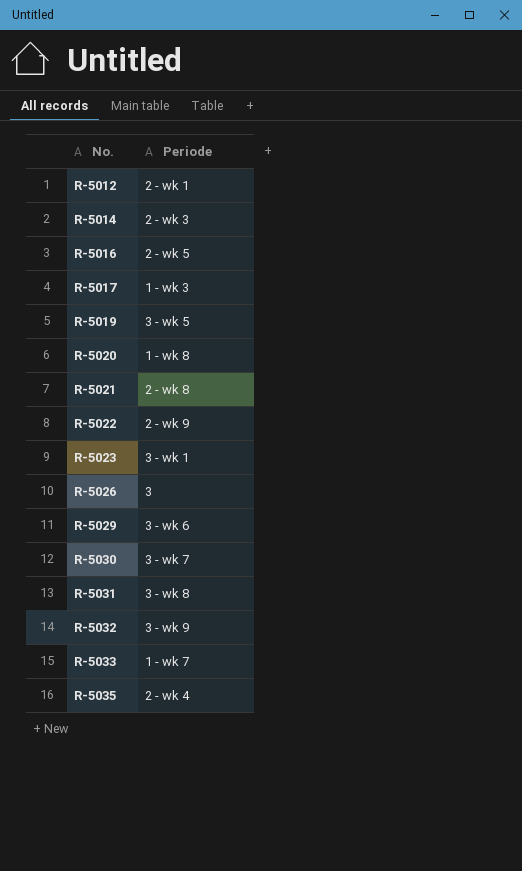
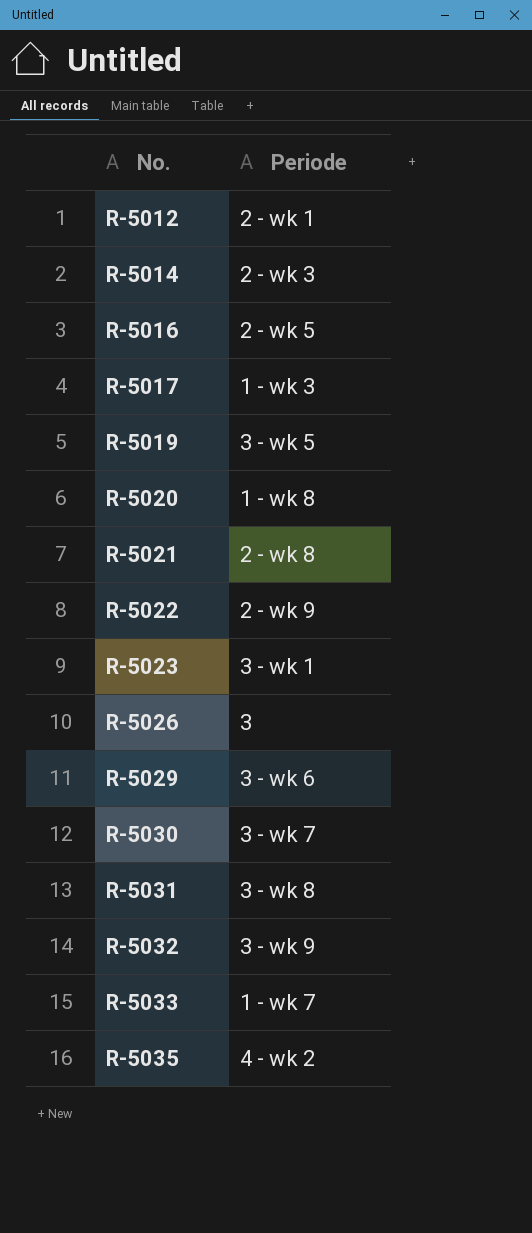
R-5035 | Periode: 2 - wk 4 -> 4 - wk 2

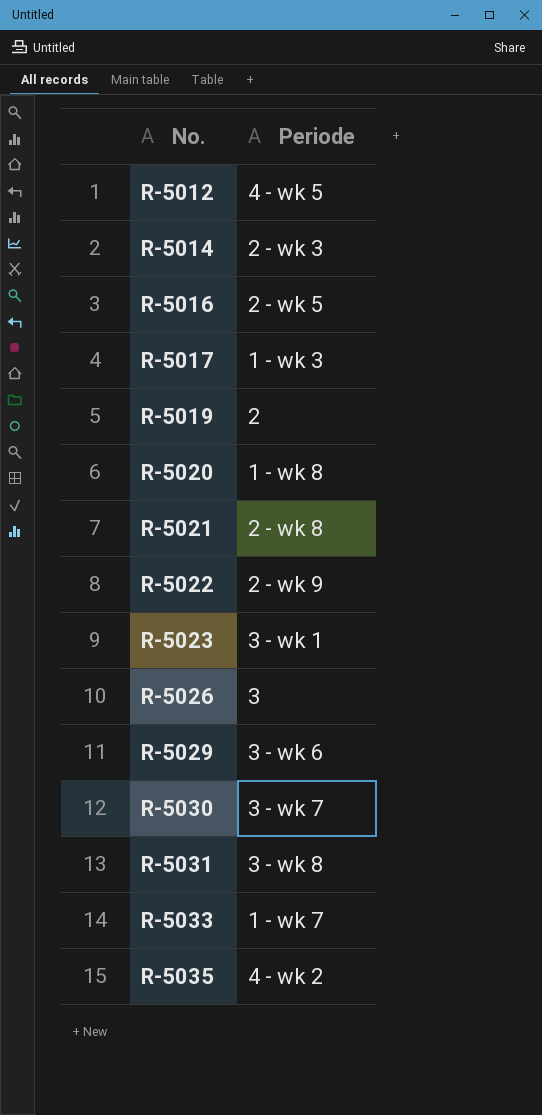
row R-5032: 3 - wk 9 -> none
R-5012 | Periode: 2 - wk 1 -> 4 - wk 5
R-5019 | Periode: 3 - wk 5 -> 2

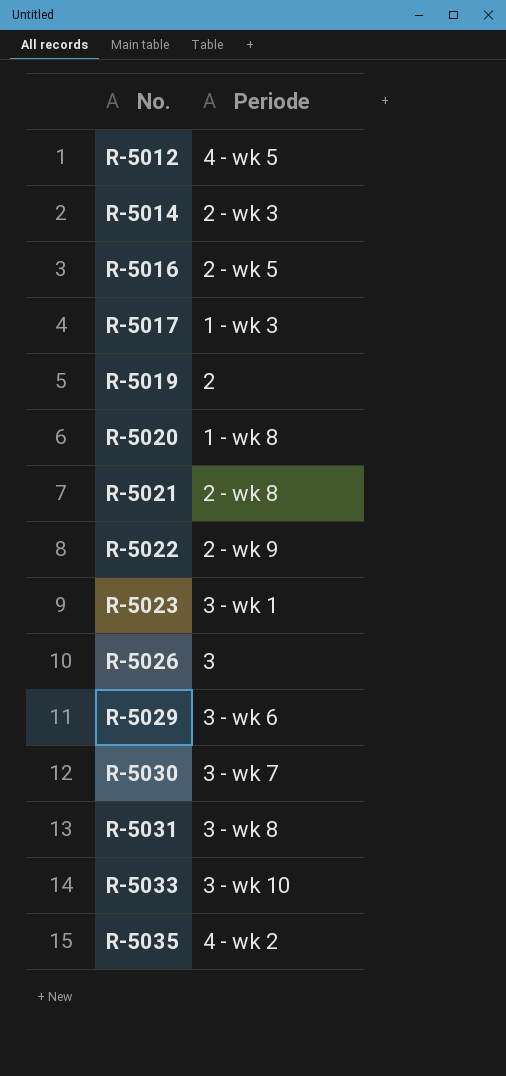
R-5033 | Periode: 1 - wk 7 -> 3 - wk 10

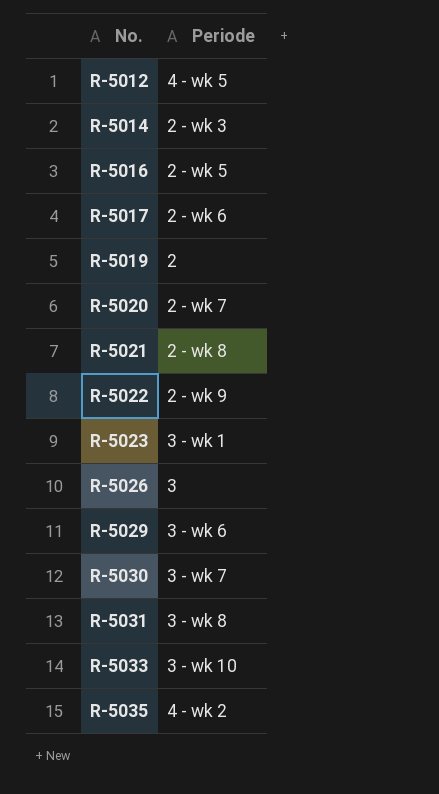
R-5017 | Periode: 1 - wk 3 -> 2 - wk 6
R-5020 | Periode: 1 - wk 8 -> 2 - wk 7

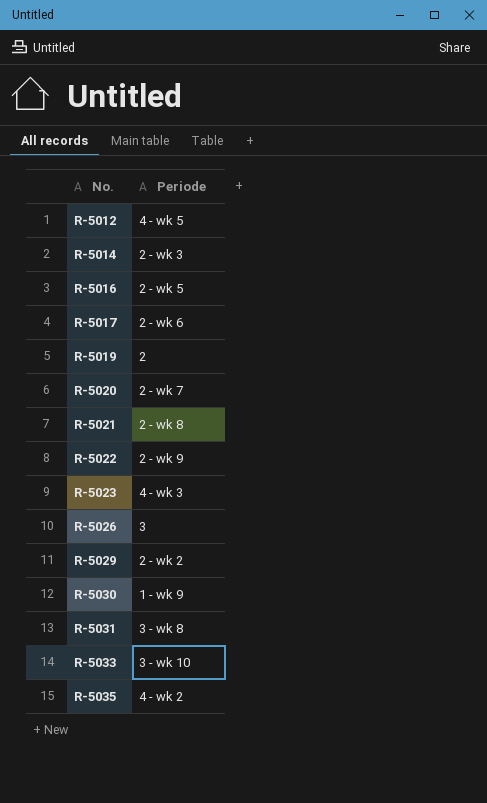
R-5023 | Periode: 3 - wk 1 -> 4 - wk 3
R-5029 | Periode: 3 - wk 6 -> 2 - wk 2
R-5030 | Periode: 3 - wk 7 -> 1 - wk 9

